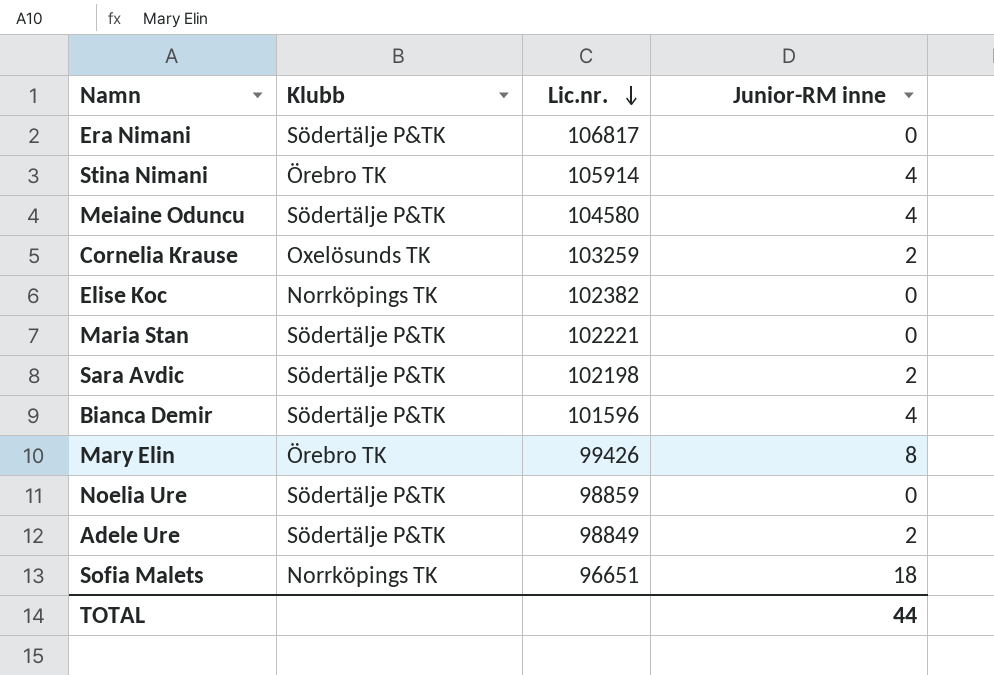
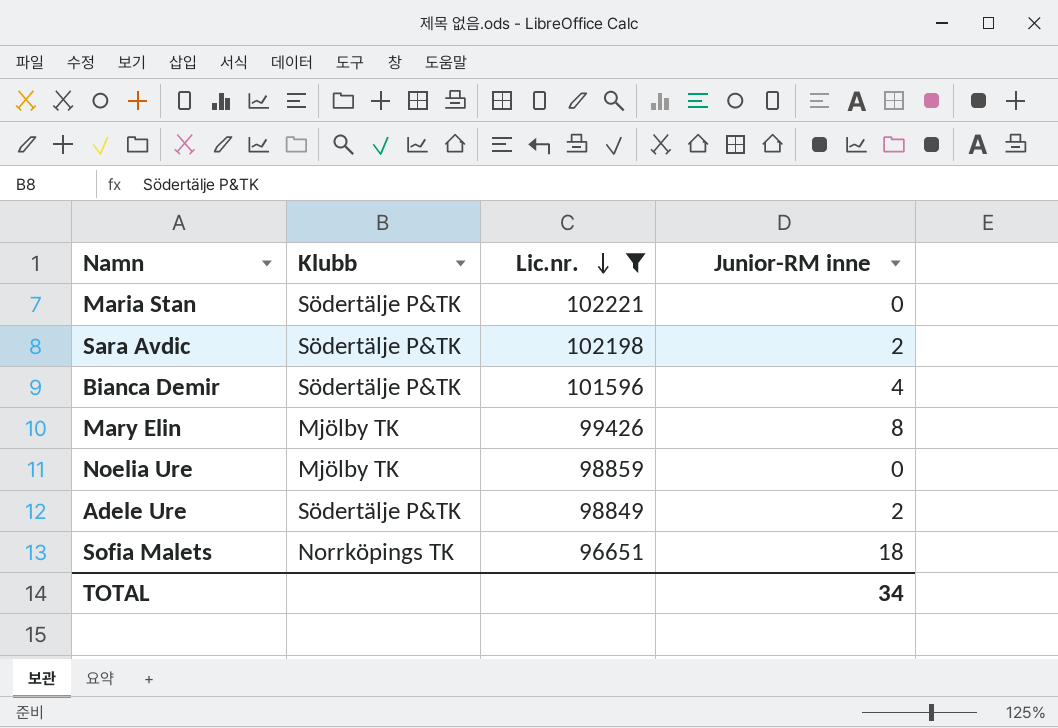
filter: none -> Lic.nr. <= 102221
Mary Elin | Klubb: Örebro TK -> Mjölby TK
Noelia Ure | Klubb: Södertälje P&TK -> Mjölby TK
TOTAL | Junior-RM inne: 44 -> 34

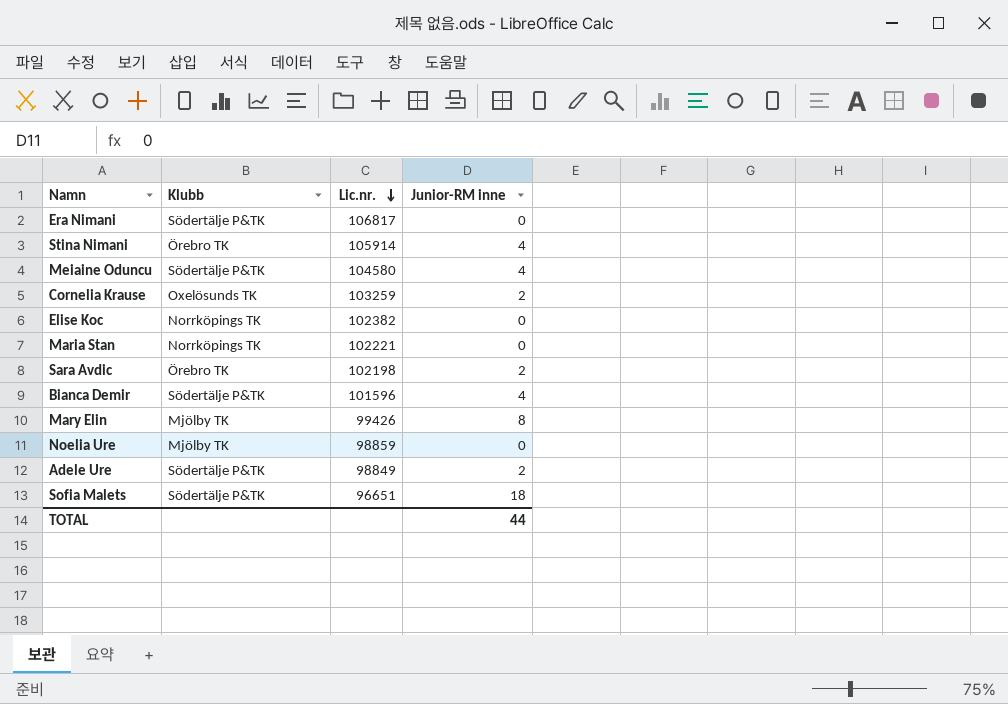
filter: Lic.nr. <= 102221 -> none
Maria Stan | Klubb: Södertälje P&TK -> Norrköpings TK
Sara Avdic | Klubb: Södertälje P&TK -> Örebro TK
Sofia Malets | Klubb: Norrköpings TK -> Södertälje P&TK
TOTAL | Junior-RM inne: 34 -> 44

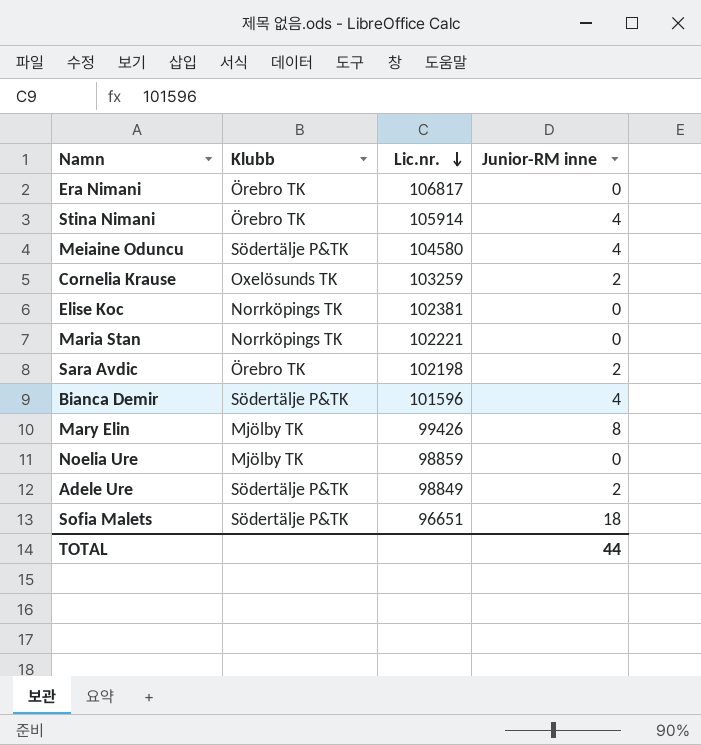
Era Nimani | Klubb: Södertälje P&TK -> Örebro TK
Elise Koc | Lic.nr.: 102382 -> 102381

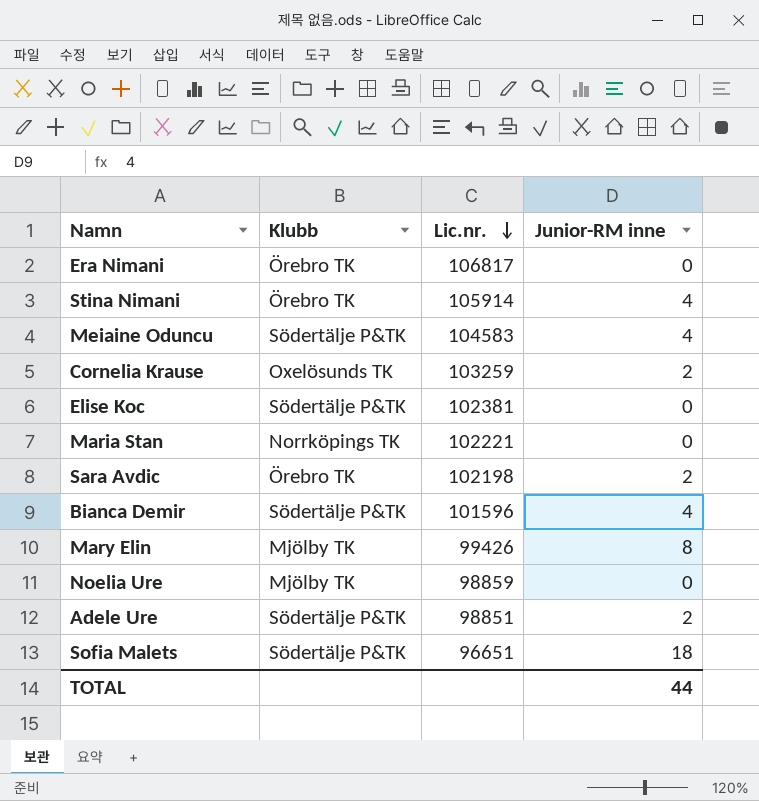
Meiaine Oduncu | Lic.nr.: 104580 -> 104583
Elise Koc | Klubb: Norrköpings TK -> Södertälje P&TK
Adele Ure | Lic.nr.: 98849 -> 98851

